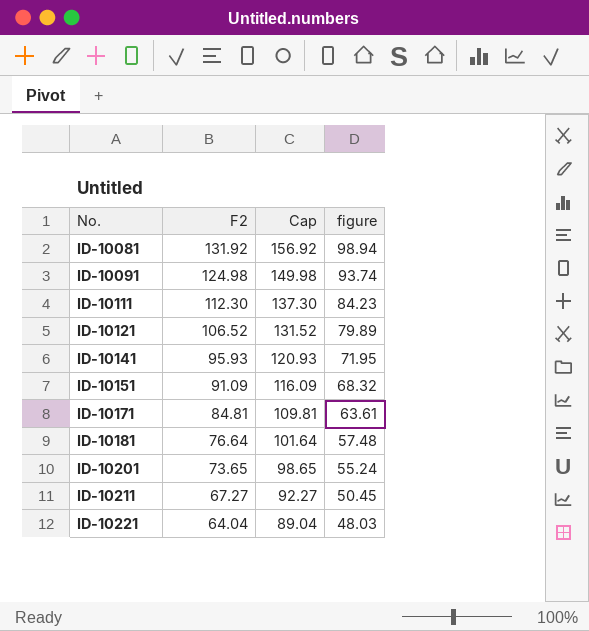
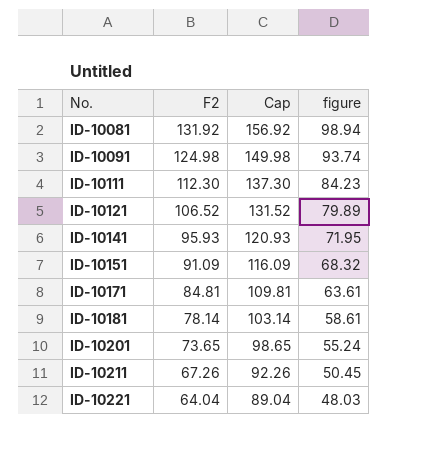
ID-10181 | F2: 76.64 -> 78.14
ID-10181 | Cap: 101.64 -> 103.14
ID-10181 | figure: 57.48 -> 58.61
ID-10211 | F2: 67.27 -> 67.26
ID-10211 | Cap: 92.27 -> 92.26

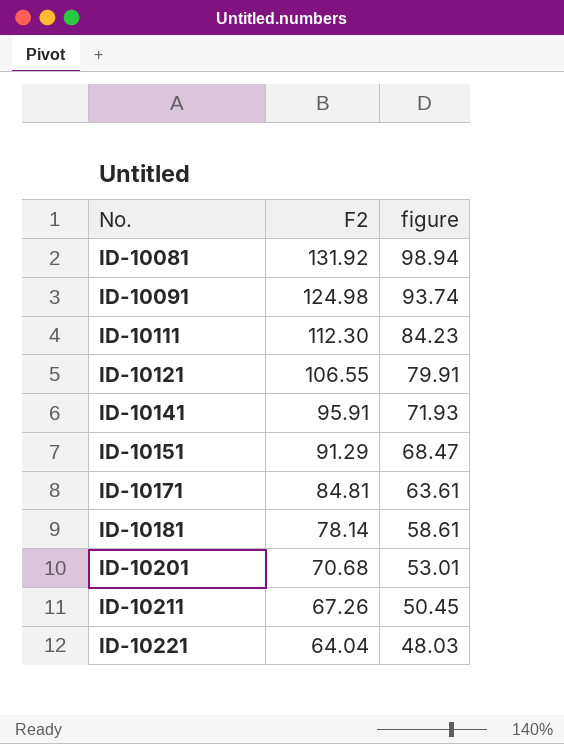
column Cap | formula: [F2] + 25 -> none
ID-10121 | F2: 106.52 -> 106.55
ID-10121 | figure: 79.89 -> 79.91
ID-10141 | F2: 95.93 -> 95.91
ID-10141 | figure: 71.95 -> 71.93
ID-10151 | F2: 91.09 -> 91.29
ID-10151 | figure: 68.32 -> 68.47
ID-10201 | F2: 73.65 -> 70.68
ID-10201 | figure: 55.24 -> 53.01

